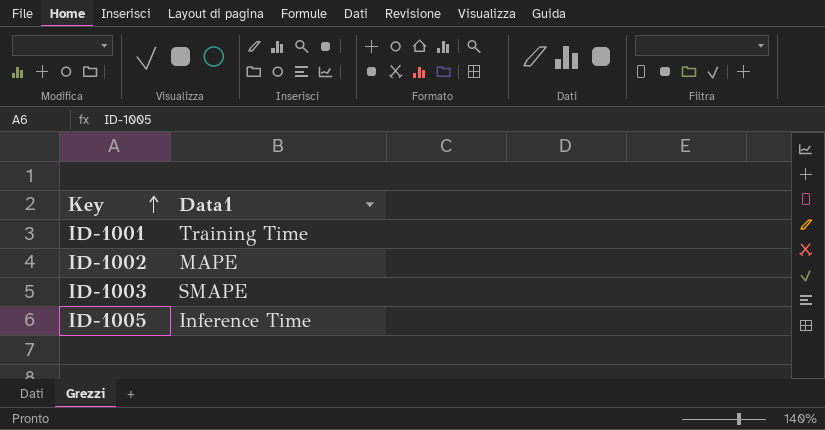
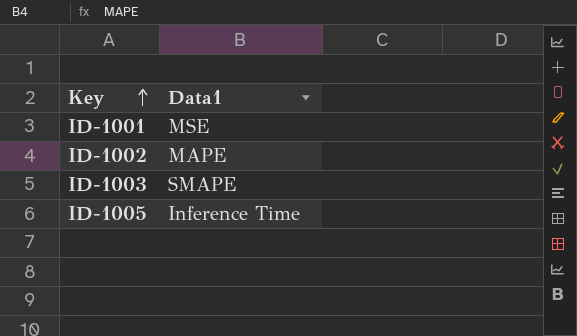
ID-1001 | Data1: Training Time -> MSE

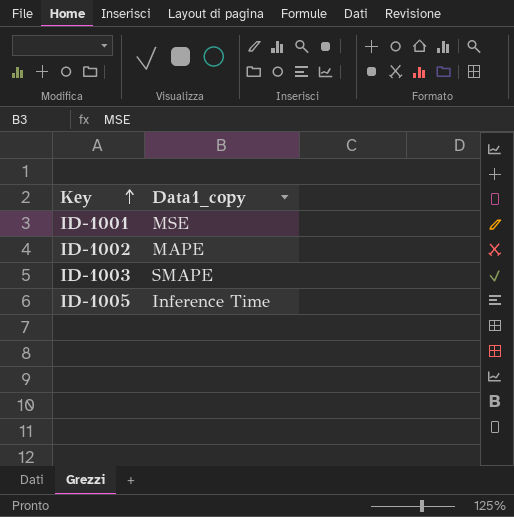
column name: Data1 -> Data1_copy

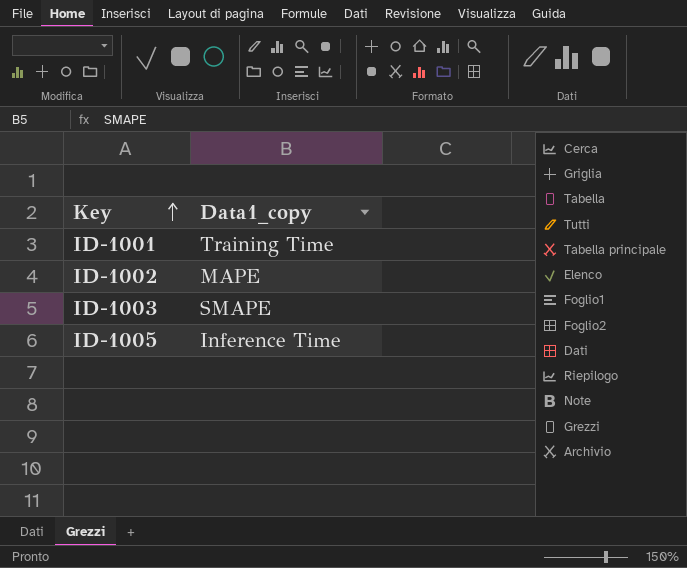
ID-1001 | Data1_copy: MSE -> Training Time

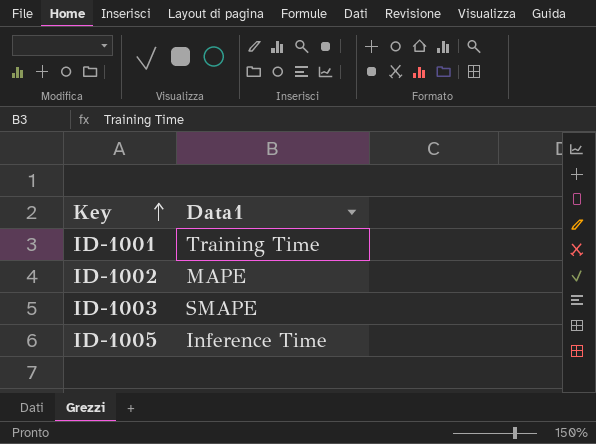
column name: Data1_copy -> Data1

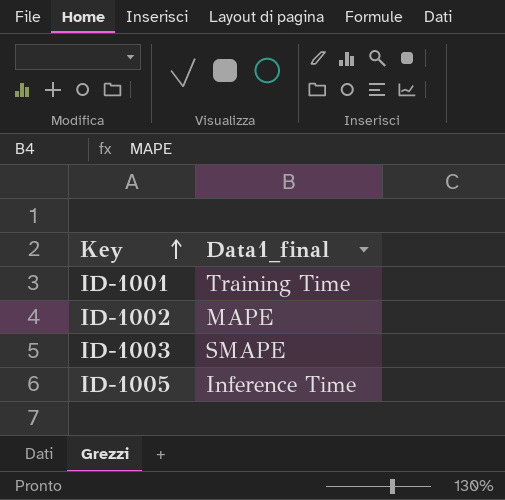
column name: Data1 -> Data1_final

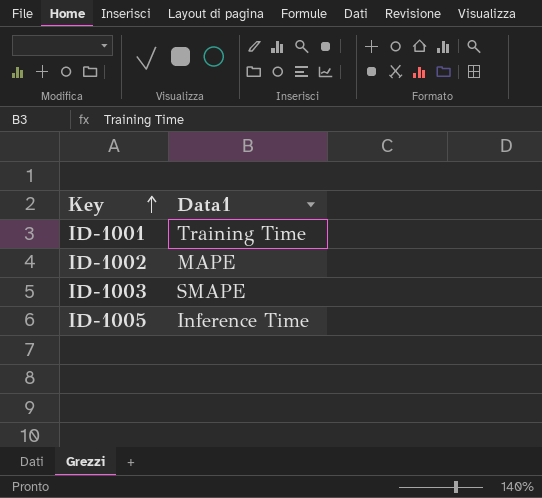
column name: Data1_final -> Data1

